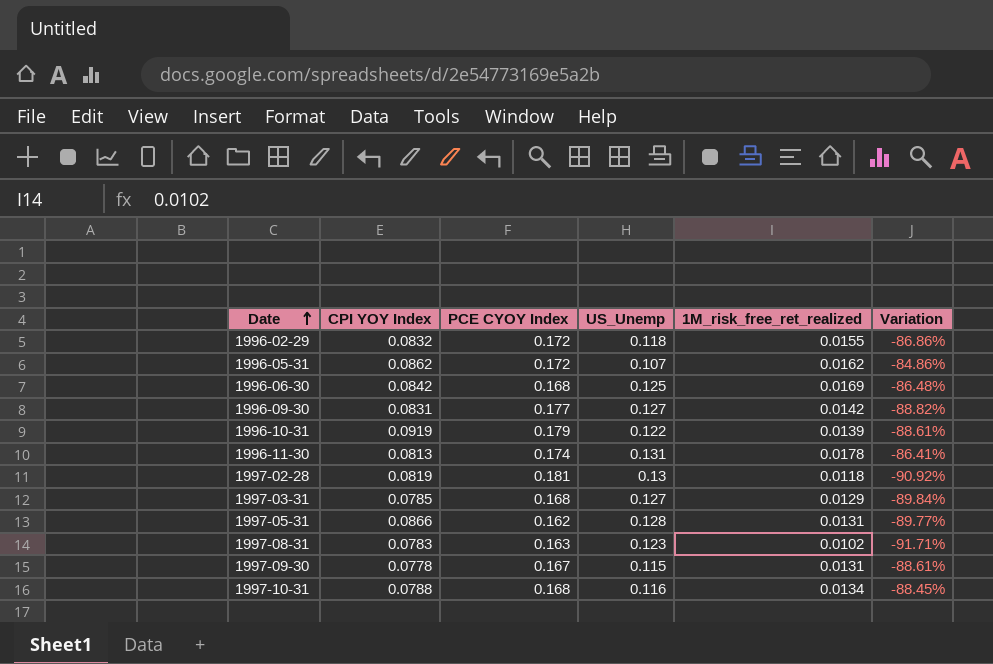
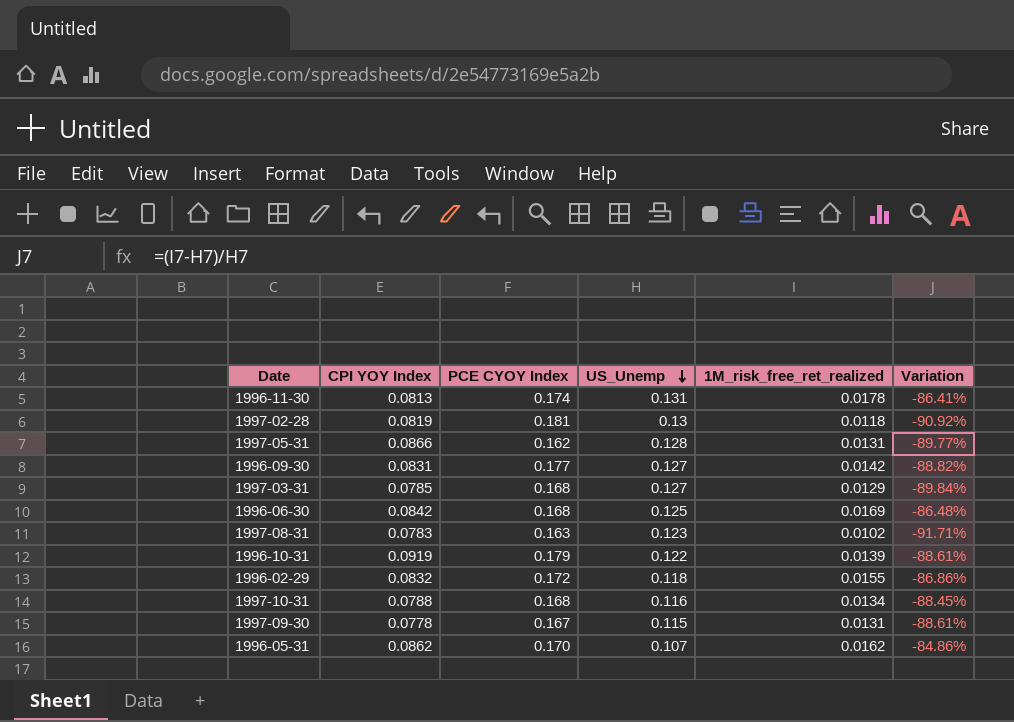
row order: Date ascending -> US_Unemp descending
1996-05-31 | PCE CYOY Index: 0.172 -> 0.170

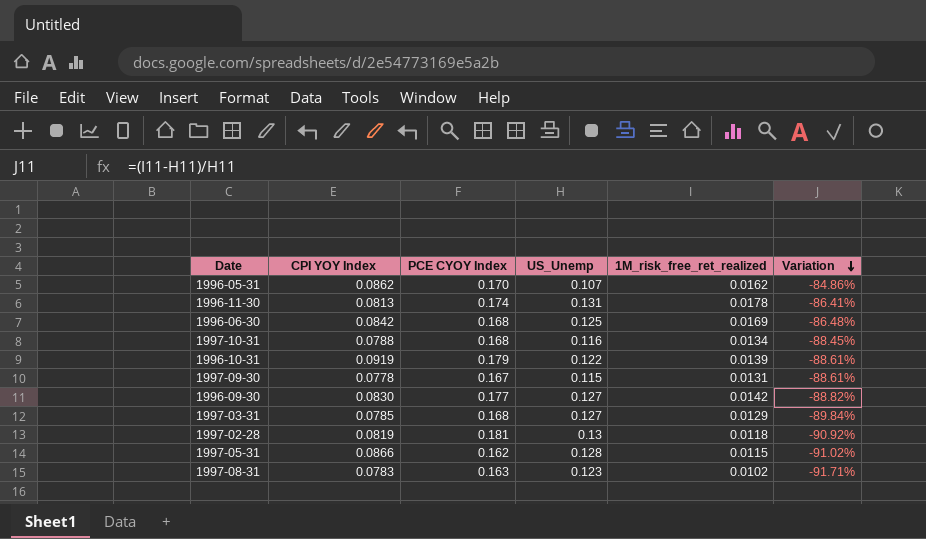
row order: US_Unemp descending -> Variation descending
row 1996-02-29: 0.0832 | 0.172 | 0.118 | 0.0155 | -86.86% -> none
1996-09-30 | CPI YOY Index: 0.0831 -> 0.0830
1997-05-31 | 1M_risk_free_ret_realized: 0.0131 -> 0.0115
1997-05-31 | Variation: -89.77% -> -91.02%

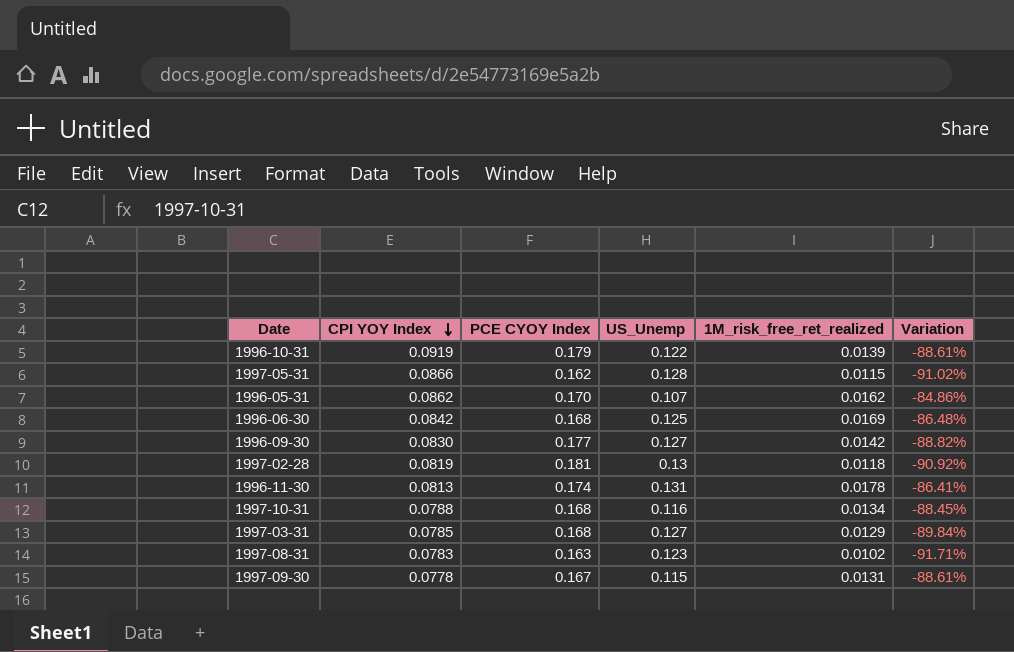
row order: Variation descending -> CPI YOY Index descending

